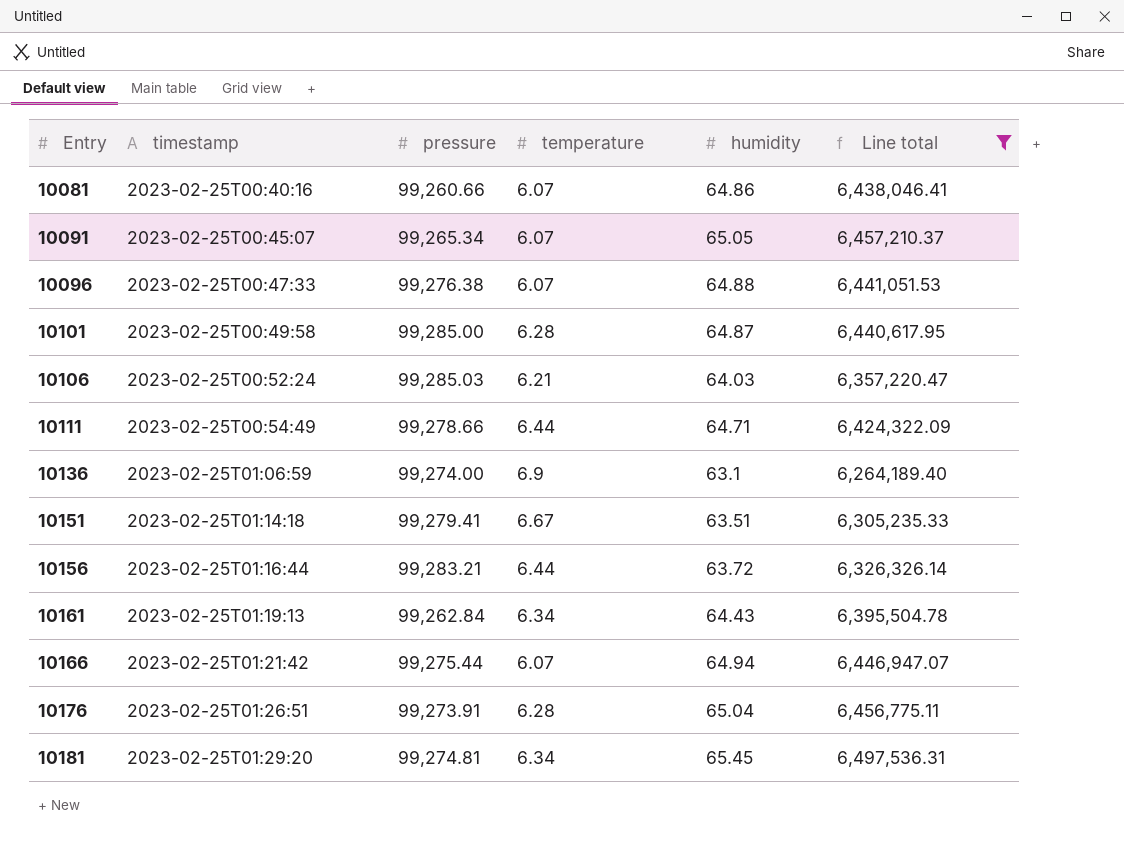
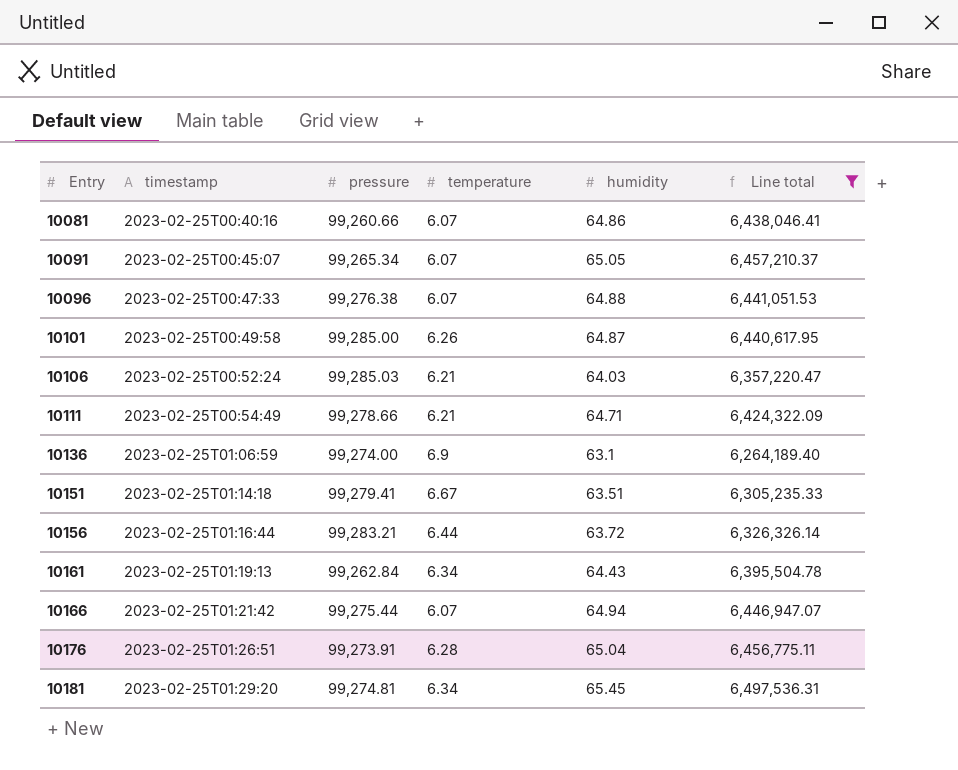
10101 | temperature: 6.28 -> 6.26
10111 | temperature: 6.44 -> 6.21

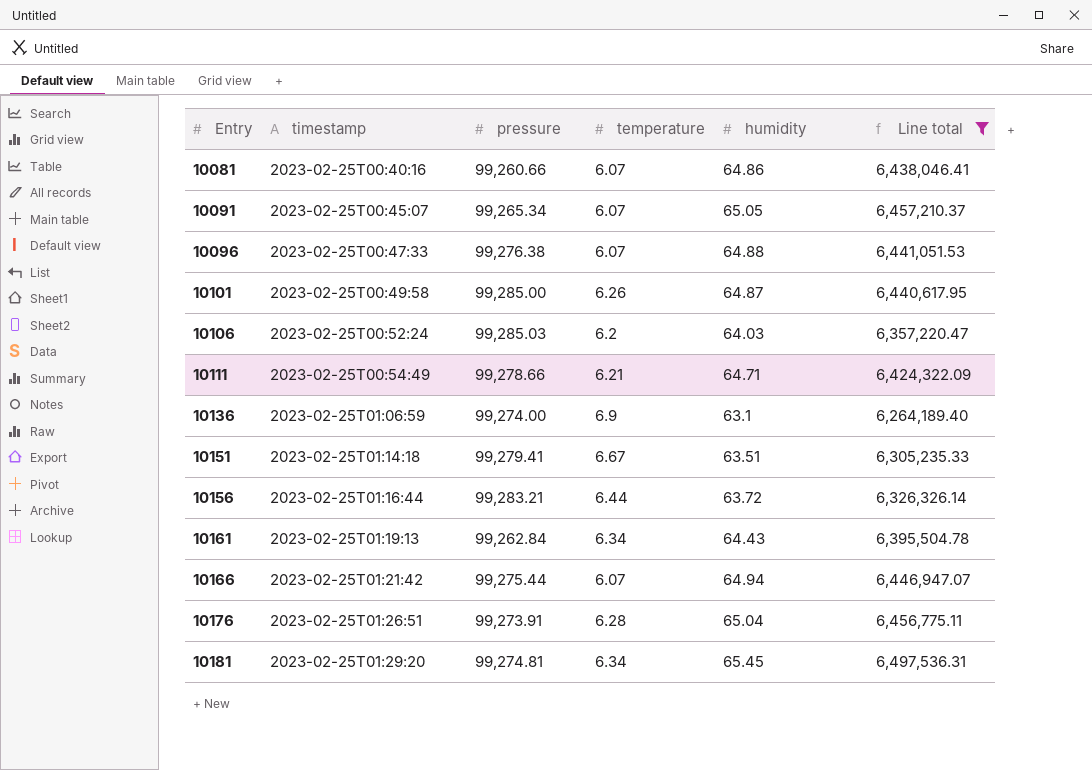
10106 | temperature: 6.21 -> 6.2

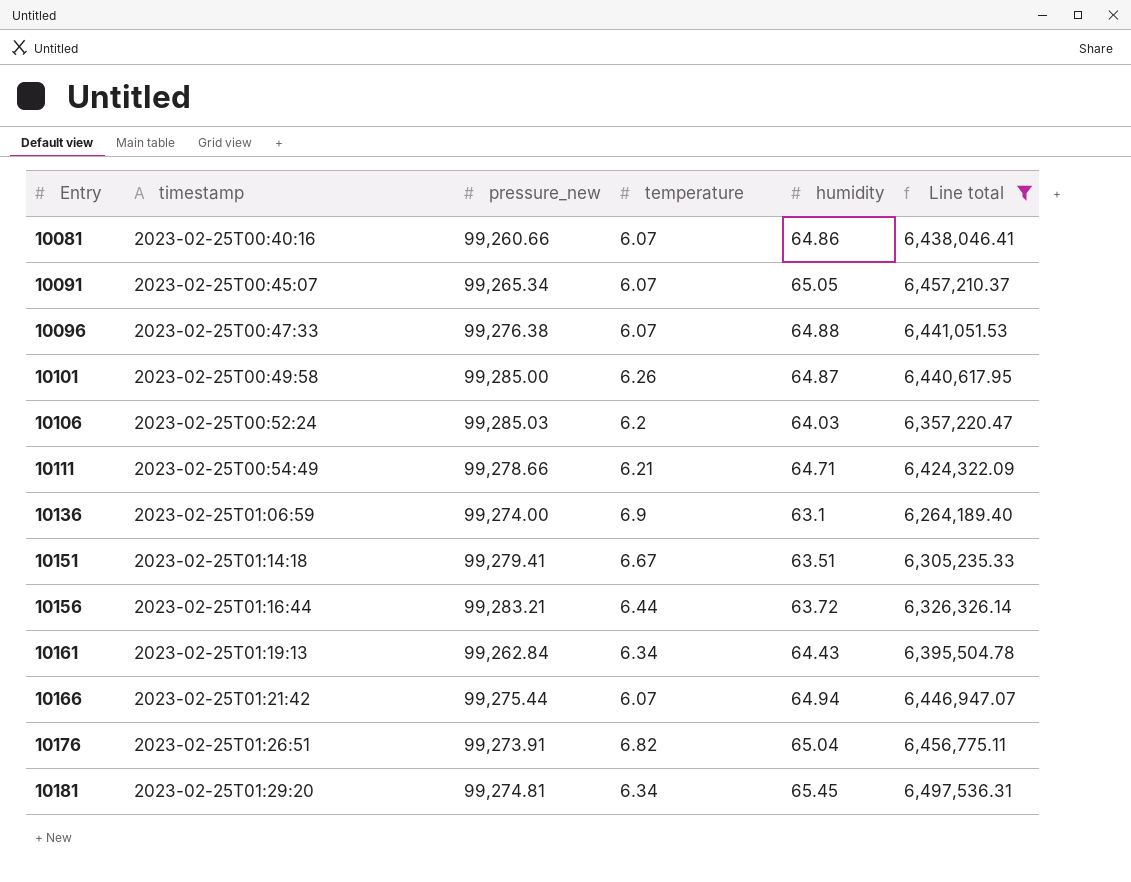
column name: pressure -> pressure_new
10176 | temperature: 6.28 -> 6.82

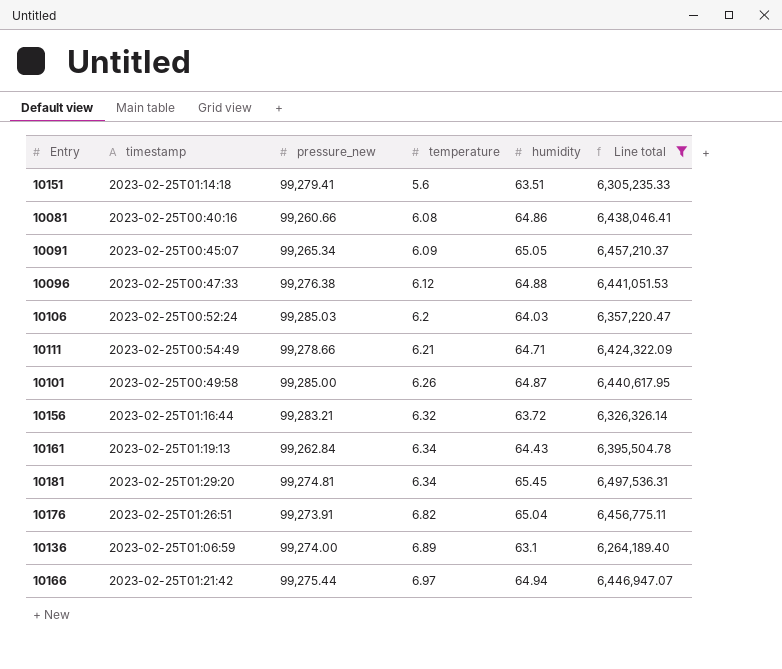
row order: Entry ascending -> temperature ascending
10151 | temperature: 6.67 -> 5.6
10081 | temperature: 6.07 -> 6.08
10091 | temperature: 6.07 -> 6.09
10096 | temperature: 6.07 -> 6.12
10156 | temperature: 6.44 -> 6.32
10136 | temperature: 6.9 -> 6.89
10166 | temperature: 6.07 -> 6.97

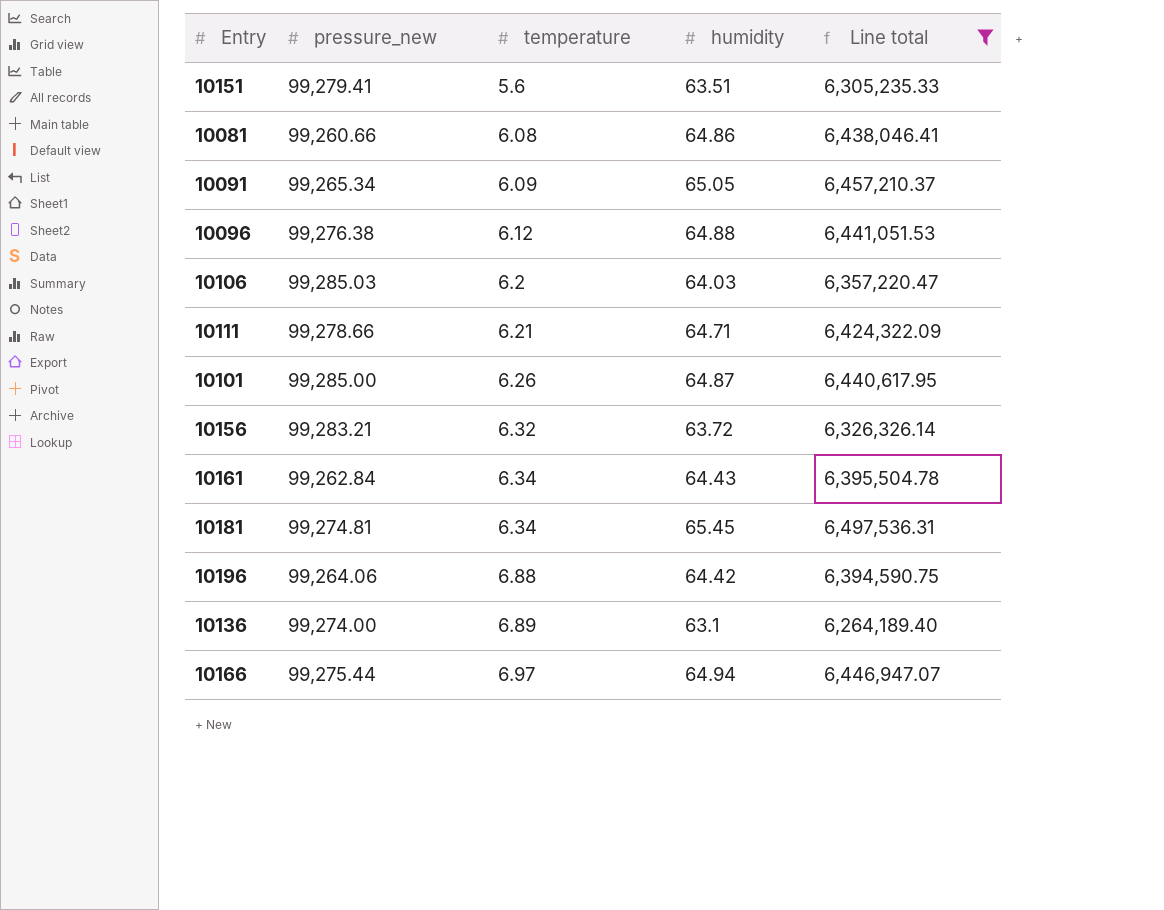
column timestamp | position: 2 -> none
row 10176: 2023-02-25T01:26:51 | 99,273.91 | 6.82 | 65.04 | 6,456,775.11 -> none
row 10196: none -> 99,264.06 | 6.88 | 64.42 | 6,394,590.75

